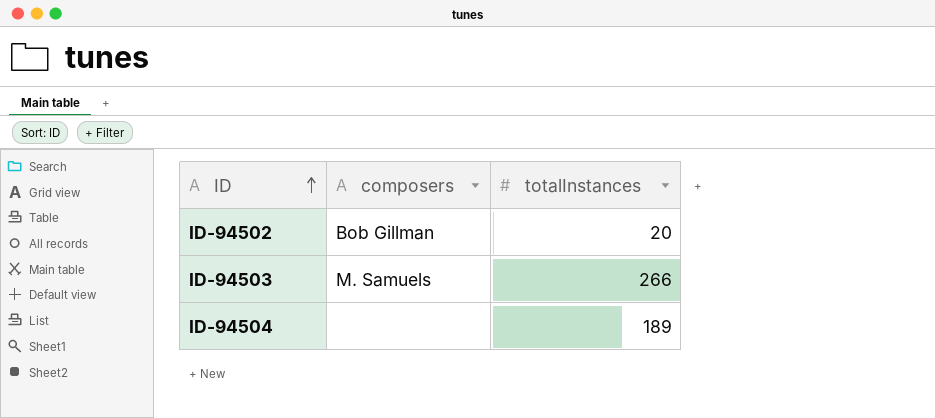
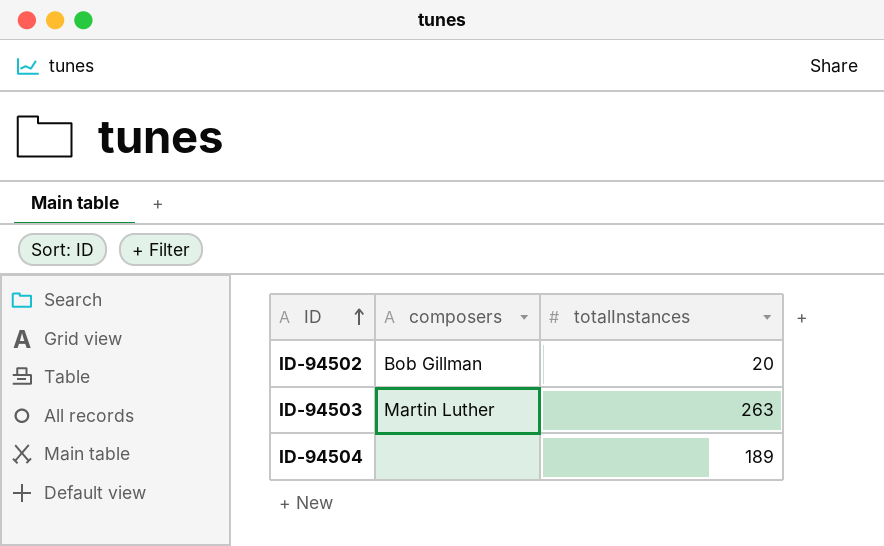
ID-94503 | composers: M. Samuels -> Martin Luther
ID-94503 | totalInstances: 266 -> 263

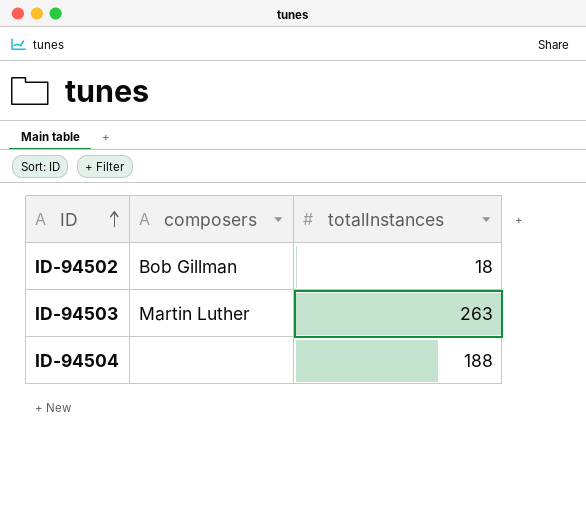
ID-94502 | totalInstances: 20 -> 18
ID-94504 | totalInstances: 189 -> 188

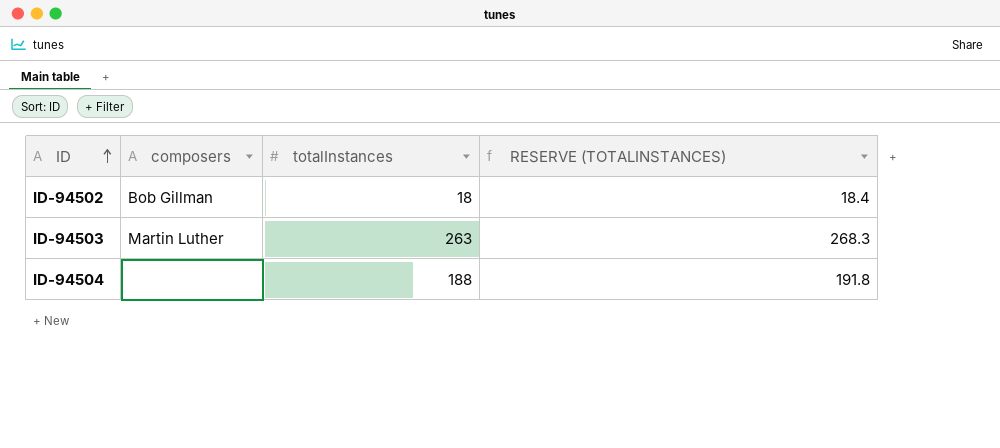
column RESERVE (TOTALINSTANCES) | formula: none -> [totalInstances] * 1.02

